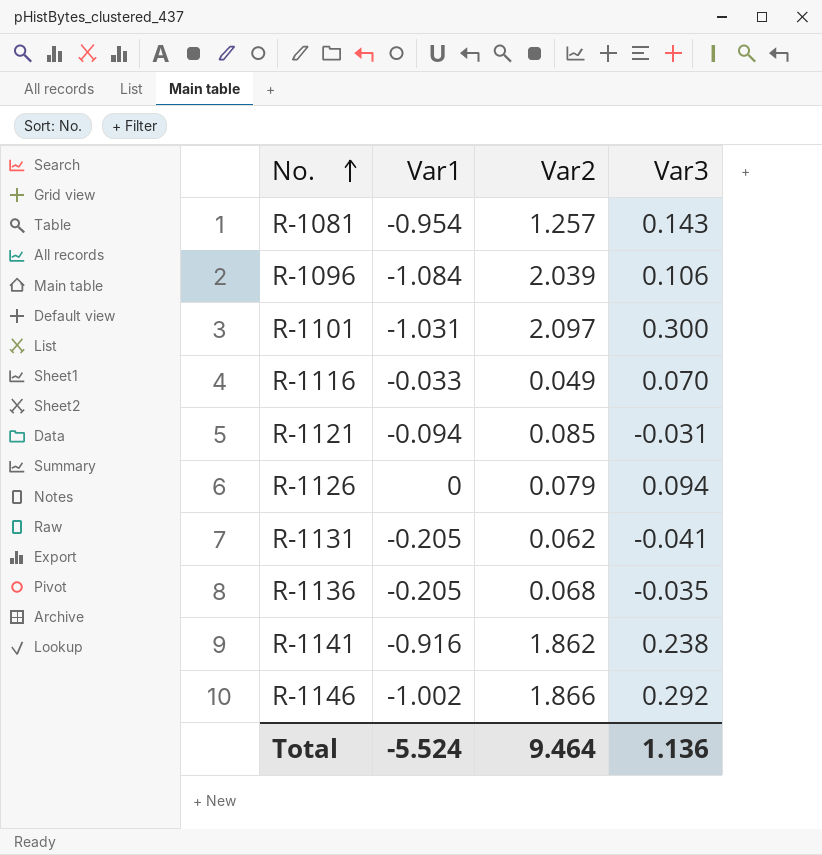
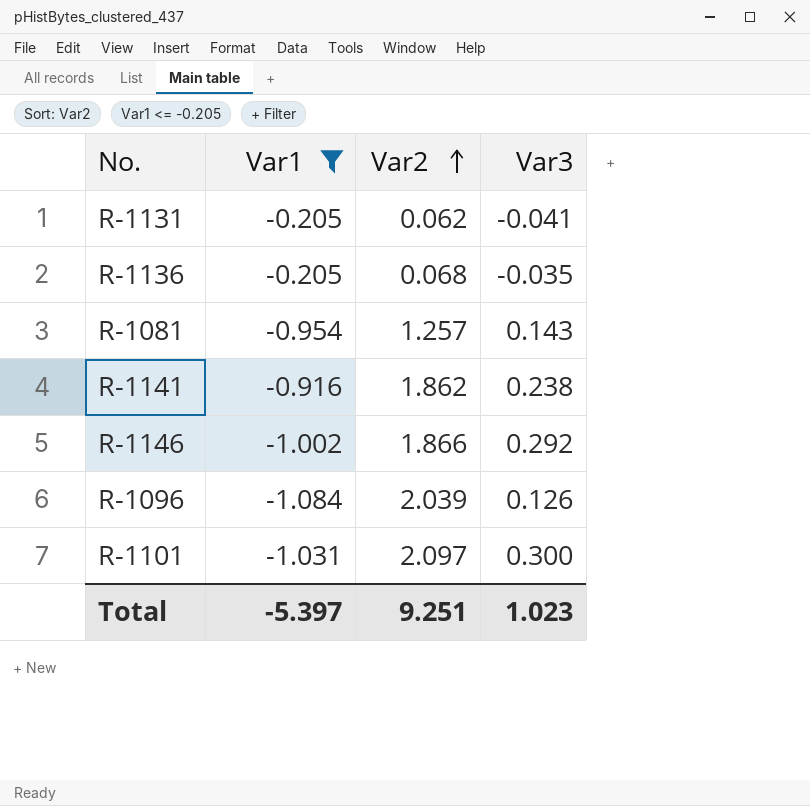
filter: none -> Var1 <= -0.205
row order: No. ascending -> Var2 ascending
R-1096 | Var3: 0.106 -> 0.126
Total | Var1: -5.524 -> -5.397
Total | Var2: 9.464 -> 9.251
Total | Var3: 1.136 -> 1.023

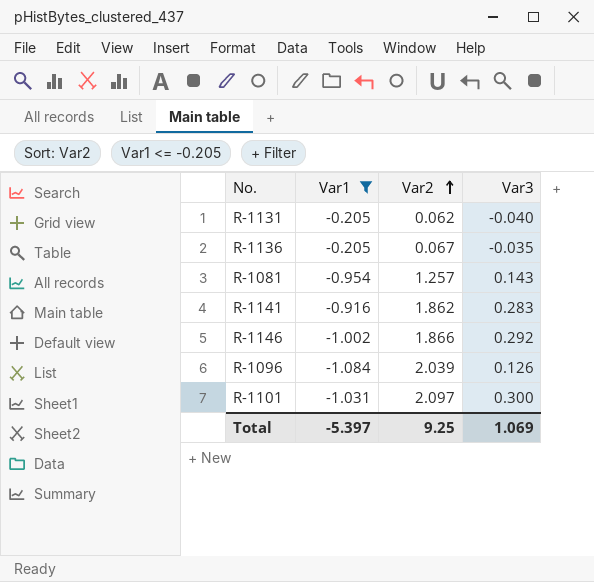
R-1131 | Var3: -0.041 -> -0.040
R-1136 | Var2: 0.068 -> 0.067
R-1141 | Var3: 0.238 -> 0.283
Total | Var2: 9.251 -> 9.25
Total | Var3: 1.023 -> 1.069

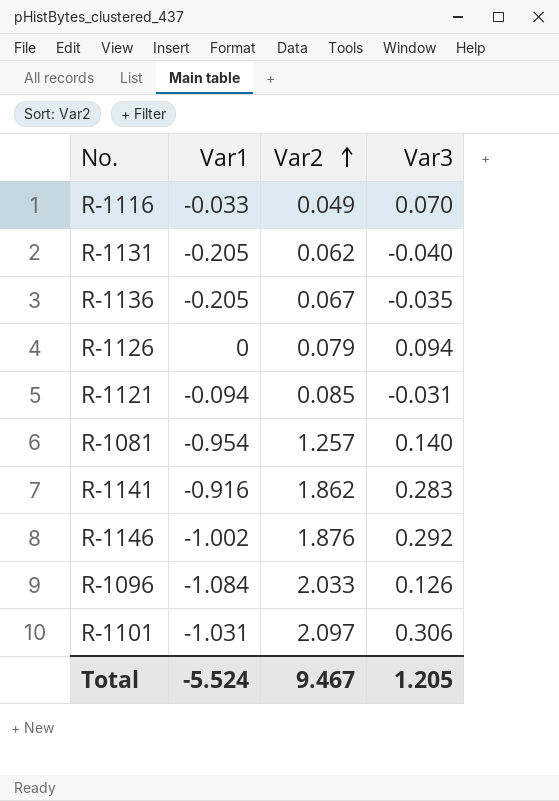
filter: Var1 <= -0.205 -> none
R-1081 | Var3: 0.143 -> 0.140
R-1146 | Var2: 1.866 -> 1.876
R-1096 | Var2: 2.039 -> 2.033
R-1101 | Var3: 0.300 -> 0.306
Total | Var1: -5.397 -> -5.524
Total | Var2: 9.25 -> 9.467
Total | Var3: 1.069 -> 1.205

